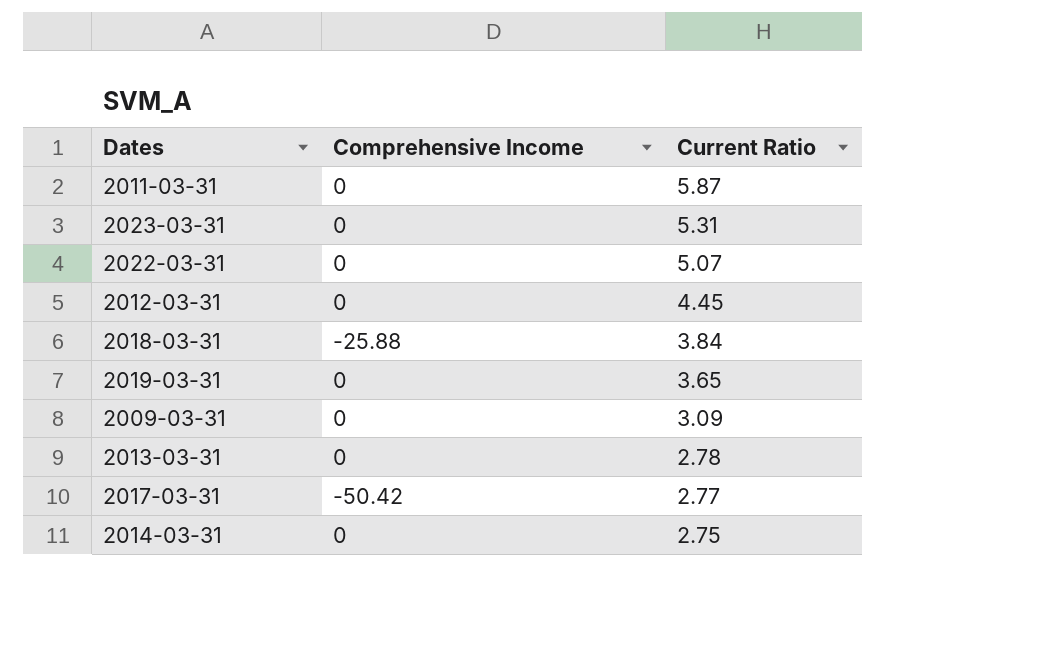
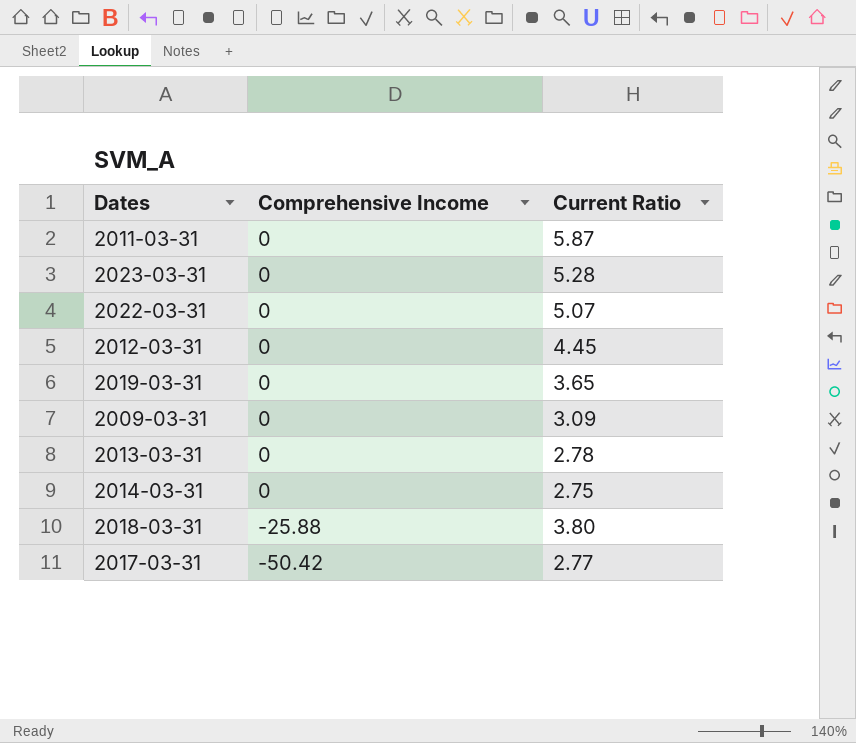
row order: Current Ratio descending -> Comprehensive Income descending
2023-03-31 | Current Ratio: 5.31 -> 5.28
2018-03-31 | Current Ratio: 3.84 -> 3.80

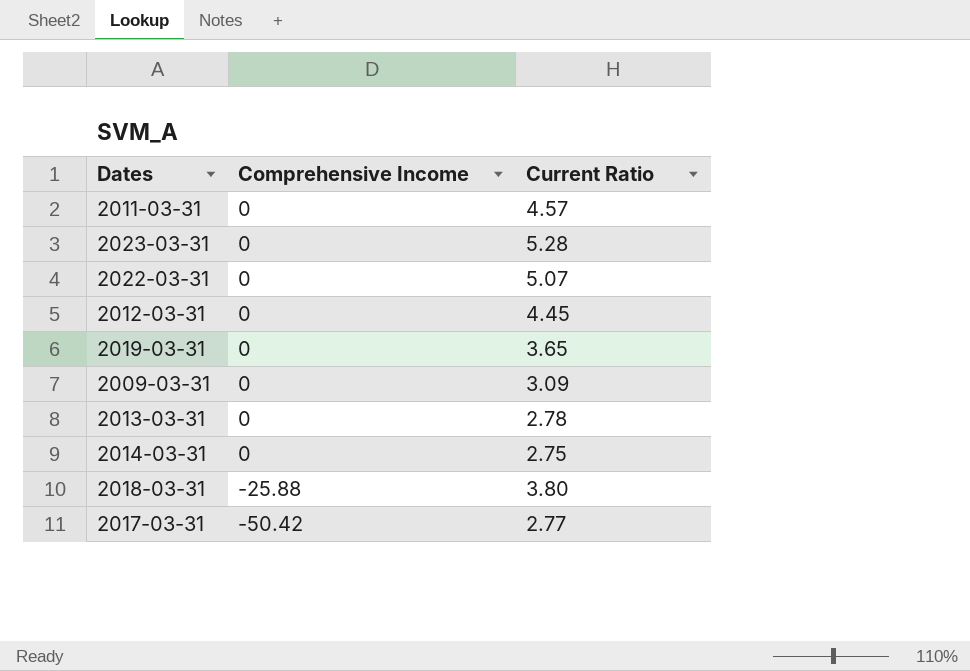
2011-03-31 | Current Ratio: 5.87 -> 4.57

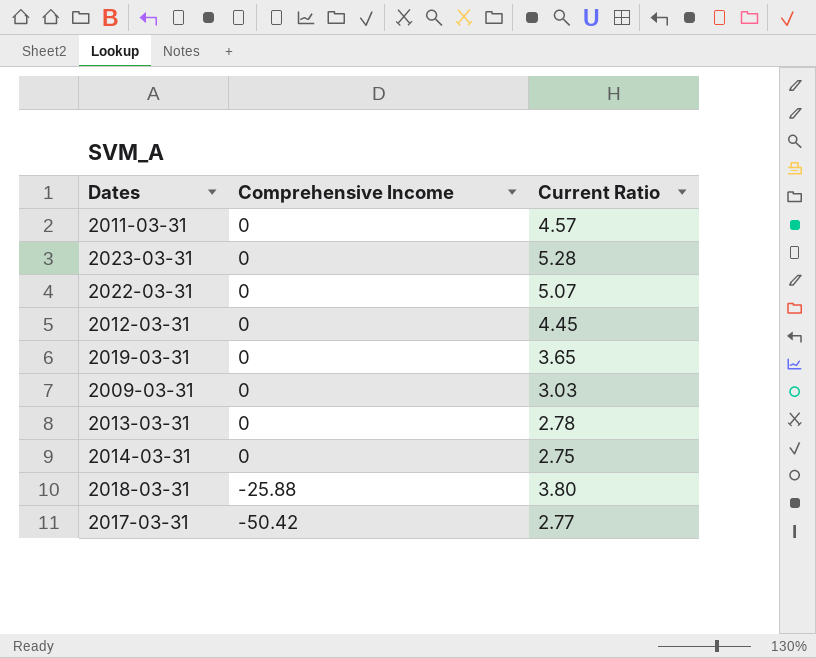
2009-03-31 | Current Ratio: 3.09 -> 3.03

